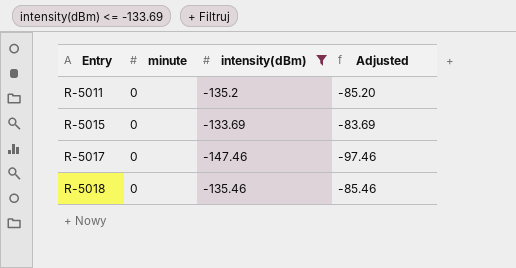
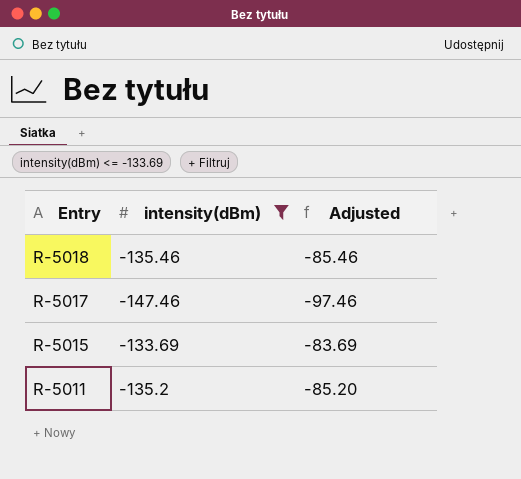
row order: Entry ascending -> Entry descending
column minute | position: 2 -> none

